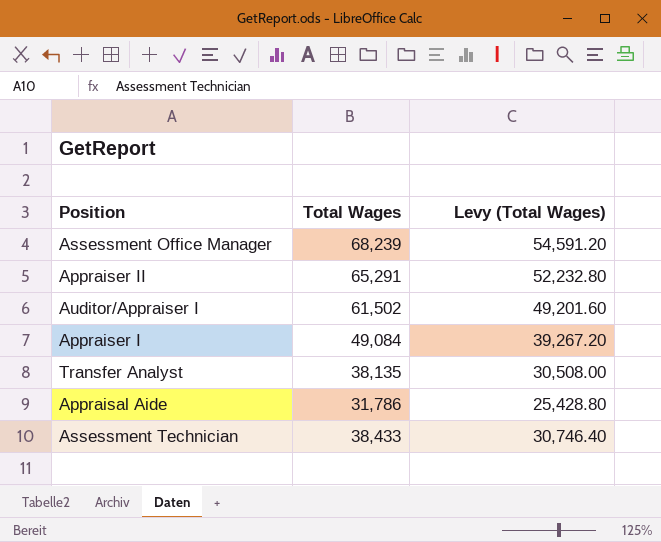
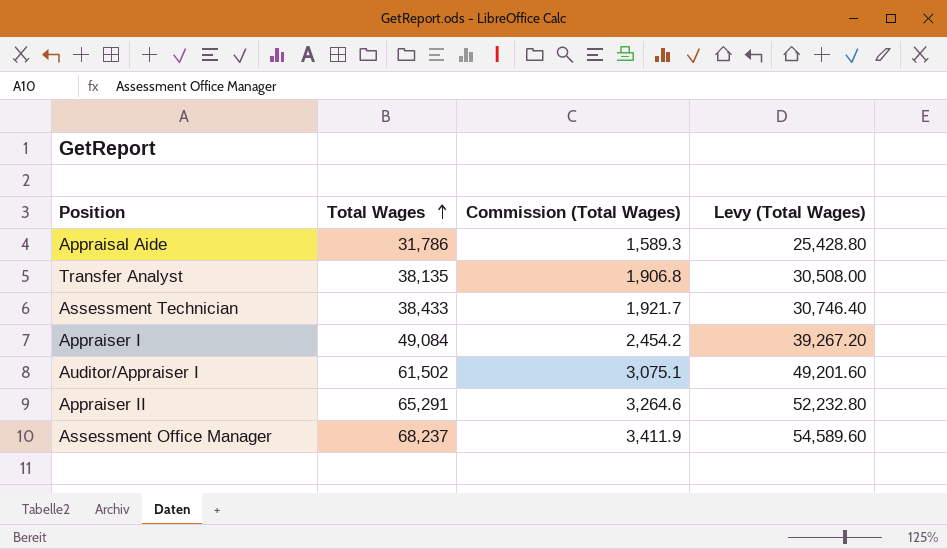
row order: none -> Total Wages ascending
column Commission (Total Wages) | formula: none -> [Total Wages] * 0.05
Assessment Office Manager | Total Wages: 68,239 -> 68,237
Assessment Office Manager | Levy (Total Wages): 54,591.20 -> 54,589.60

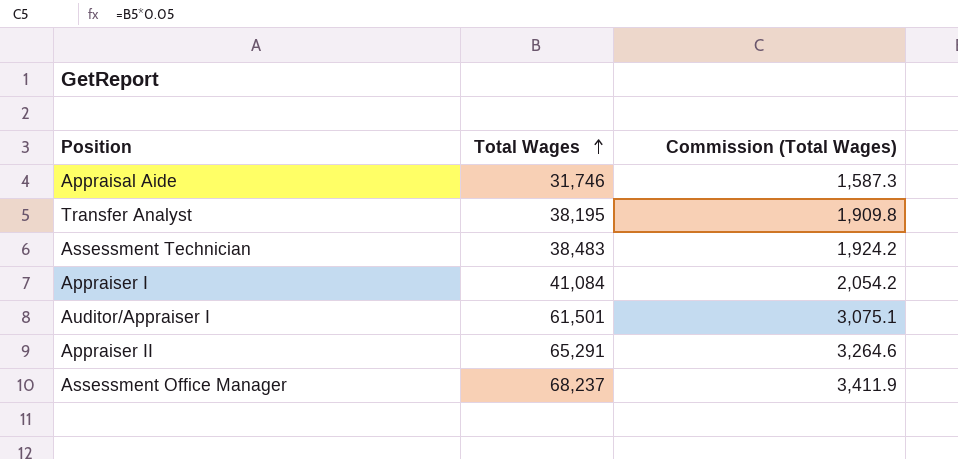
column Levy (Total Wages) | formula: [Total Wages] * 0.8 -> none
Appraisal Aide | Total Wages: 31,786 -> 31,746
Appraisal Aide | Commission (Total Wages): 1,589.3 -> 1,587.3
Transfer Analyst | Total Wages: 38,135 -> 38,195
Transfer Analyst | Commission (Total Wages): 1,906.8 -> 1,909.8
Assessment Technician | Total Wages: 38,433 -> 38,483
Assessment Technician | Commission (Total Wages): 1,921.7 -> 1,924.2
Appraiser I | Total Wages: 49,084 -> 41,084
Appraiser I | Commission (Total Wages): 2,454.2 -> 2,054.2
Auditor/Appraiser I | Total Wages: 61,502 -> 61,501

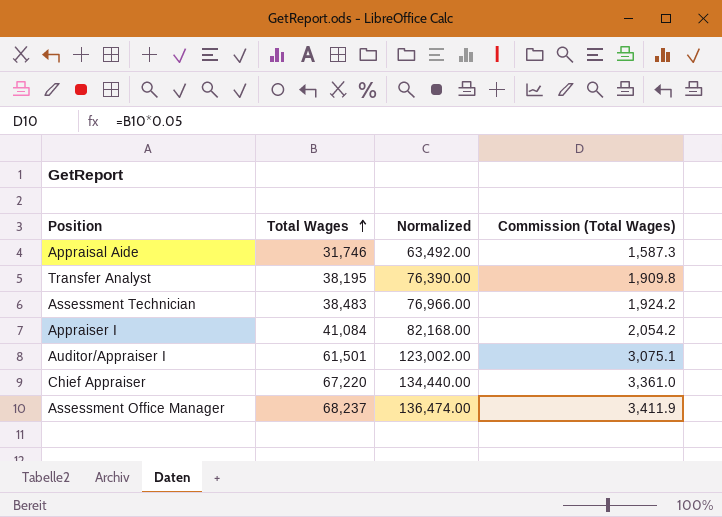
column Normalized | formula: none -> [Total Wages] * 2
row Appraiser II: 65,291 | 3,264.6 -> none
row Chief Appraiser: none -> 67,220 | 134,440.00 | 3,361.0

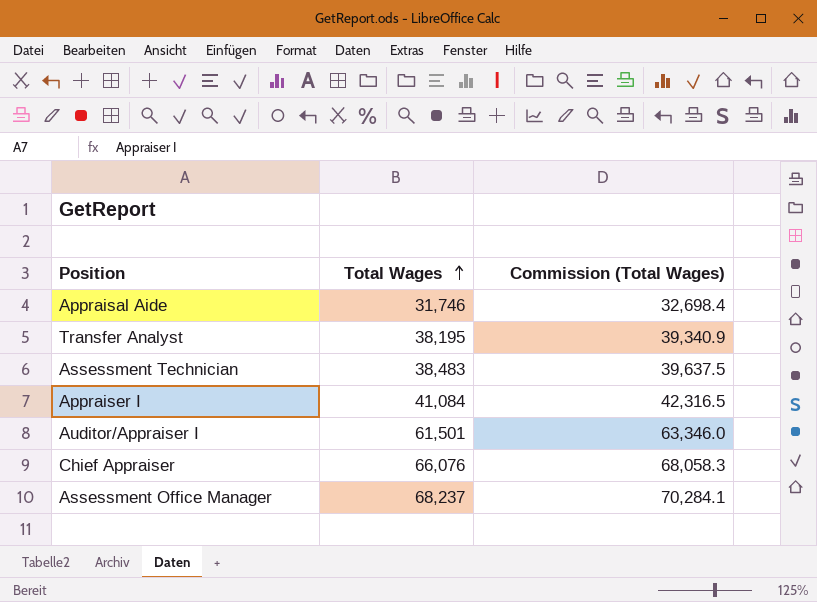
column Normalized | formula: [Total Wages] * 2 -> none
column Commission (Total Wages) | formula: [Total Wages] * 0.05 -> [Total Wages] * 1.03
Chief Appraiser | Total Wages: 67,220 -> 66,076

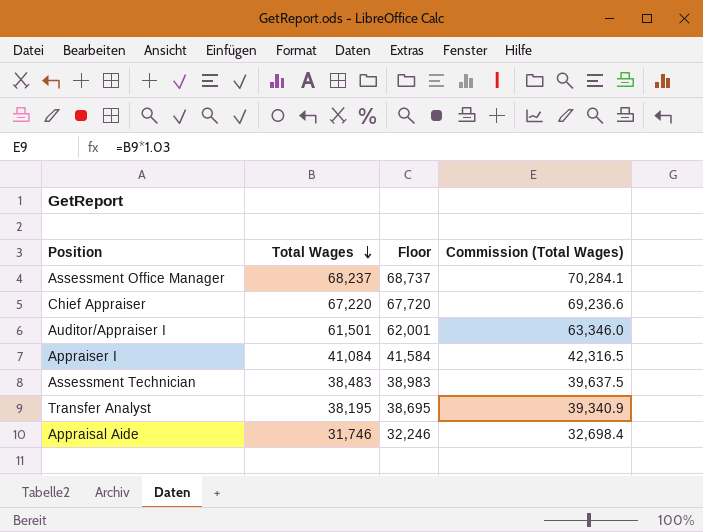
row order: Total Wages ascending -> Total Wages descending
column Floor | formula: none -> [Total Wages] + 500
Chief Appraiser | Total Wages: 66,076 -> 67,220
Chief Appraiser | Commission (Total Wages): 68,058.3 -> 69,236.6

